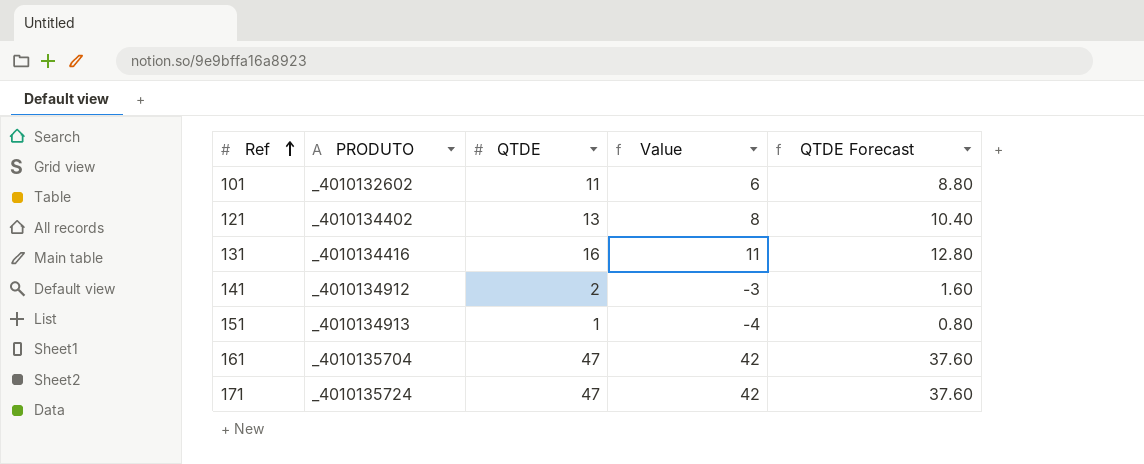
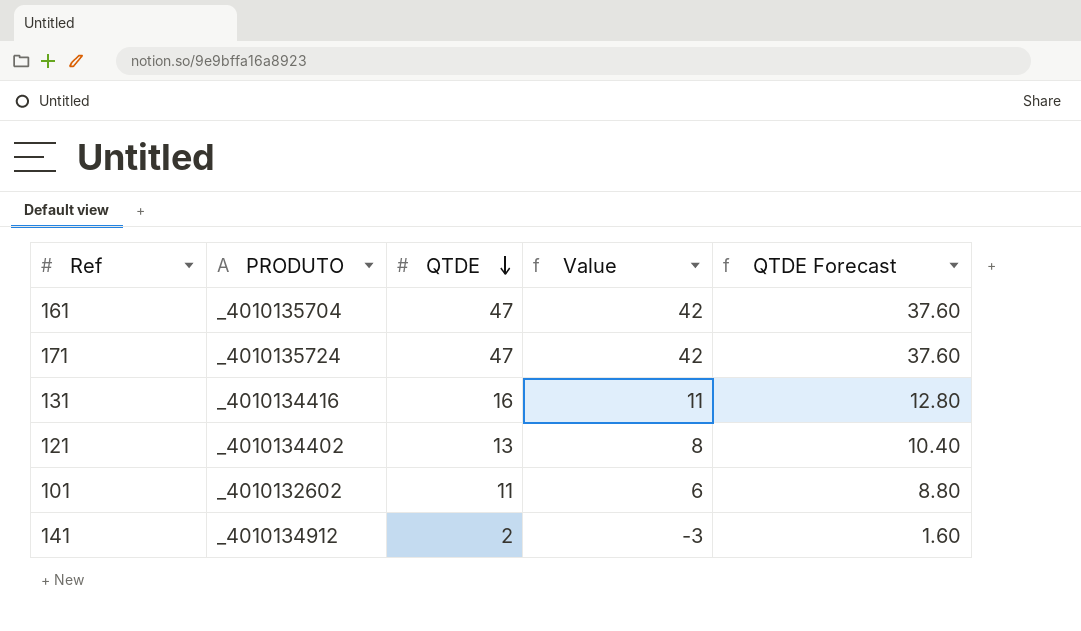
row order: Ref ascending -> QTDE descending
row 151: _4010134913 | 1 | -4 | 0.80 -> none

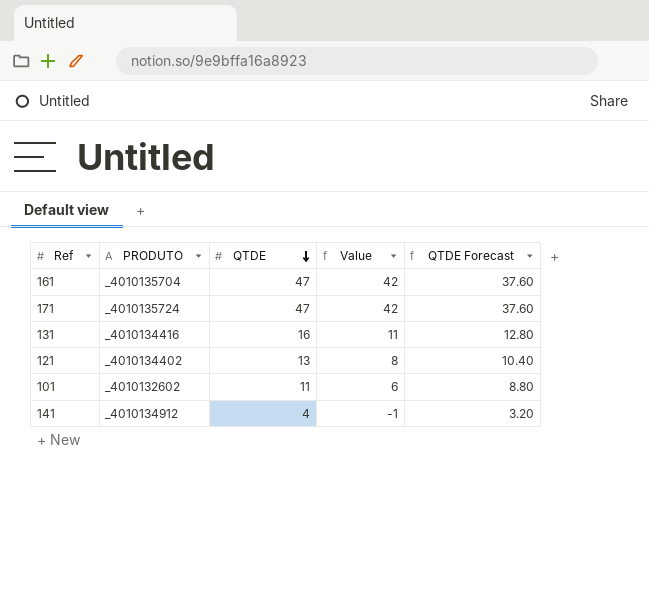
141 | QTDE: 2 -> 4
141 | Value: -3 -> -1
141 | QTDE Forecast: 1.60 -> 3.20

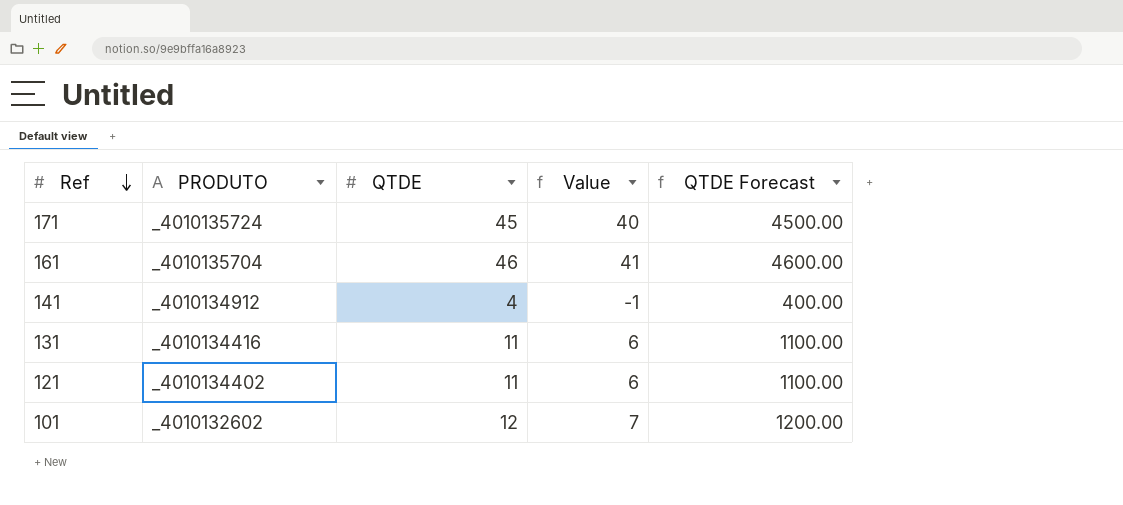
row order: QTDE descending -> Ref descending
column QTDE Forecast | formula: [QTDE] * 0.8 -> [QTDE] * 100
171 | QTDE: 47 -> 45
171 | Value: 42 -> 40
161 | QTDE: 47 -> 46
161 | Value: 42 -> 41
131 | QTDE: 16 -> 11
131 | Value: 11 -> 6
121 | QTDE: 13 -> 11
121 | Value: 8 -> 6
101 | QTDE: 11 -> 12
101 | Value: 6 -> 7

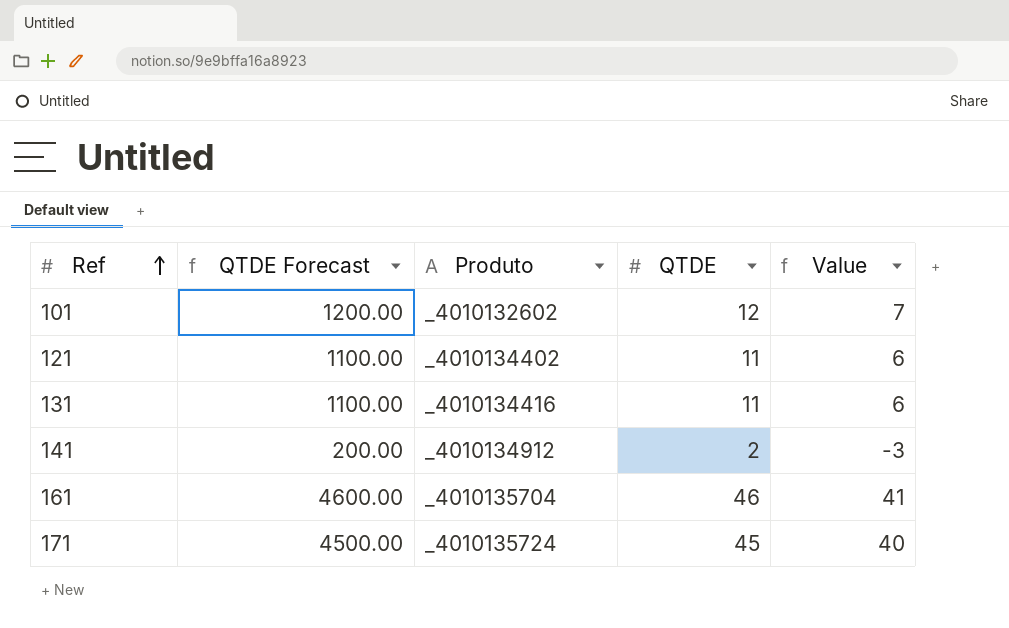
row order: Ref descending -> Ref ascending
column QTDE Forecast | position: 5 -> 2
column name: PRODUTO -> Produto
141 | QTDE Forecast: 400.00 -> 200.00
141 | QTDE: 4 -> 2
141 | Value: -1 -> -3

